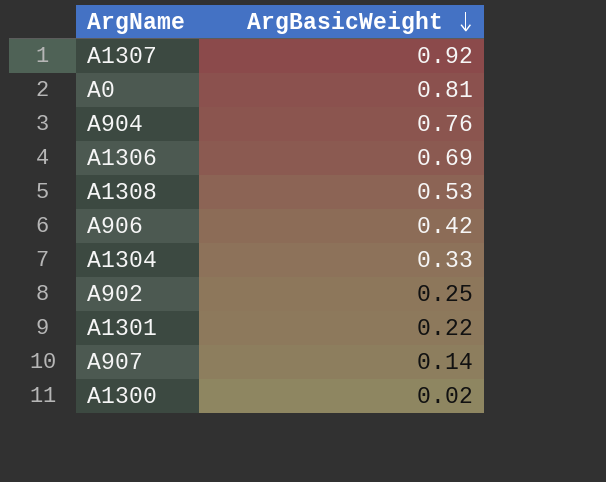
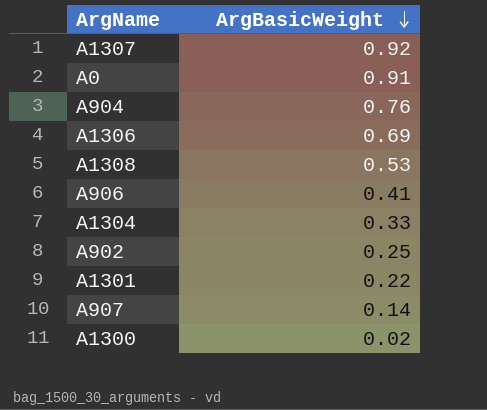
A0 | ArgBasicWeight: 0.81 -> 0.91
A906 | ArgBasicWeight: 0.42 -> 0.41

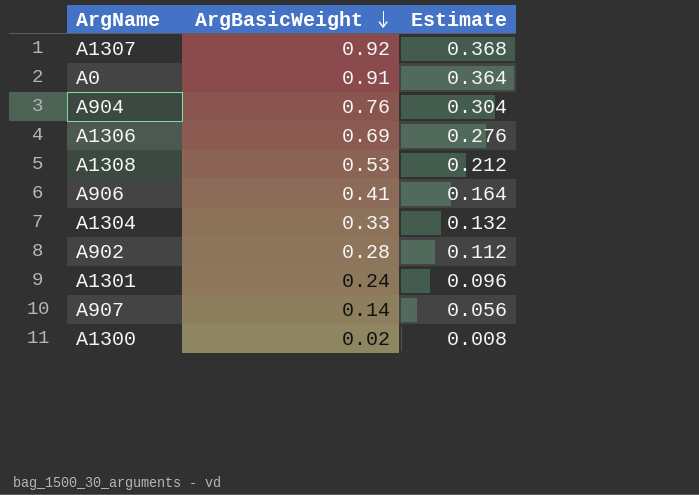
column Estimate | formula: none -> [ArgBasicWeight] * 0.4
A902 | ArgBasicWeight: 0.25 -> 0.28
A1301 | ArgBasicWeight: 0.22 -> 0.24

